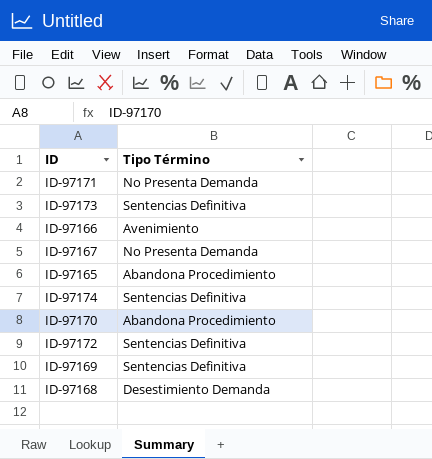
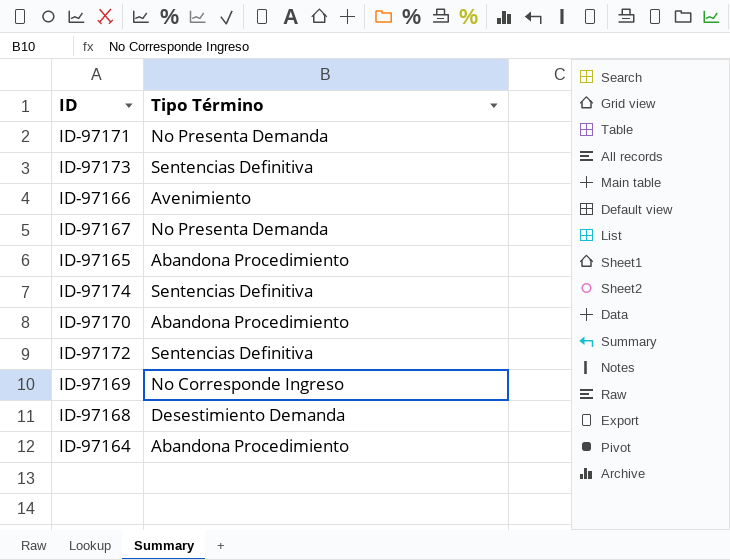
ID-97169 | Tipo Término: Sentencias Definitiva -> No Corresponde Ingreso
row ID-97164: none -> Abandona Procedimiento

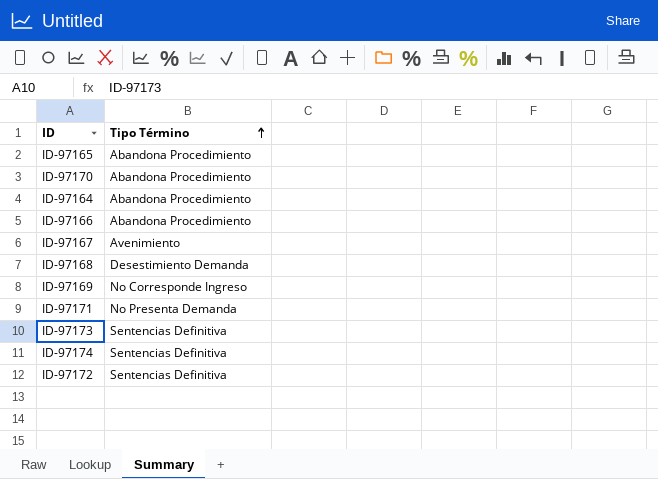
row order: none -> Tipo Término ascending
ID-97166 | Tipo Término: Avenimiento -> Abandona Procedimiento
ID-97167 | Tipo Término: No Presenta Demanda -> Avenimiento

